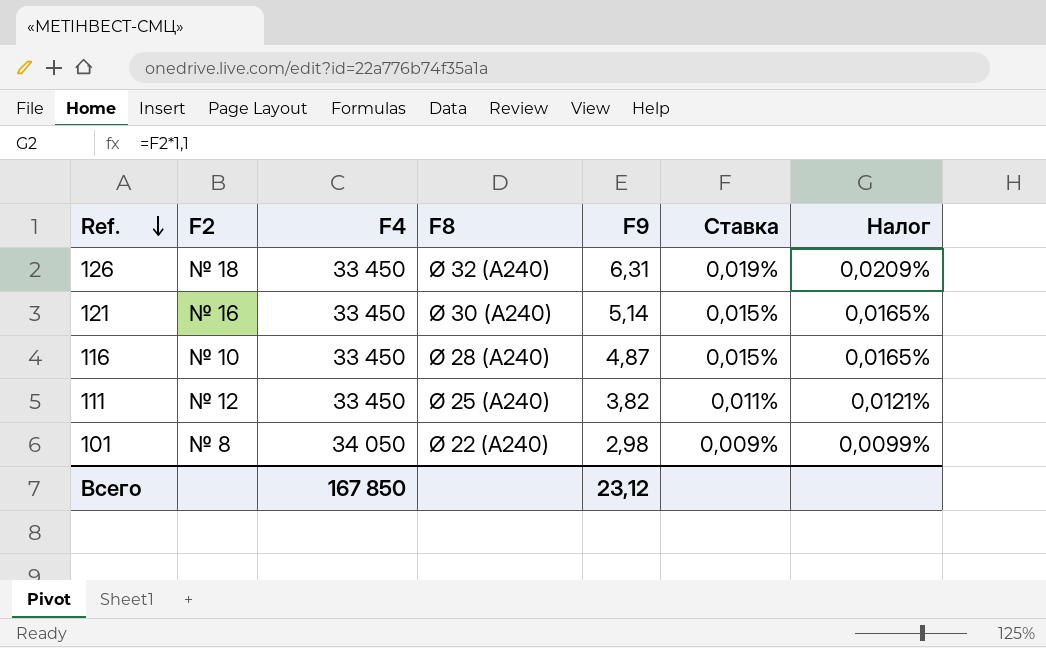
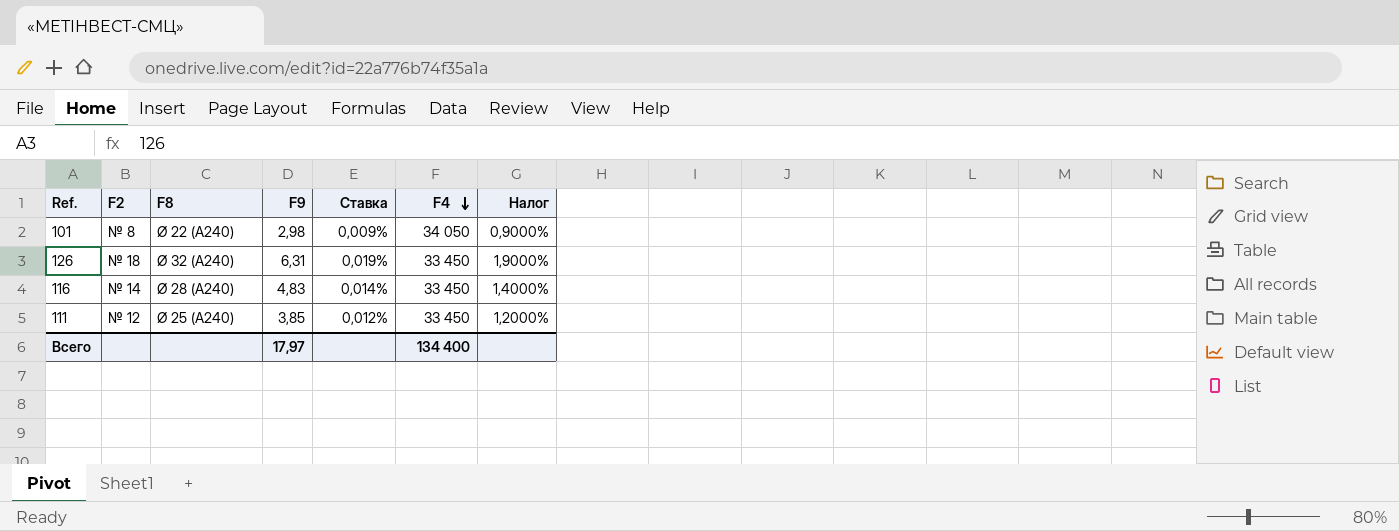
row order: Ref. descending -> F4 descending
column F4 | position: 3 -> 6
column Налог | formula: [Ставка] * 1,1 -> [Ставка] * 100
row 121: № 16 | 33 450 | Ø 30 (А240) | 5,14 | 0,015% | 0,0165% -> none
116 | F2: № 10 -> № 14
116 | F9: 4,87 -> 4,83
116 | Ставка: 0,015% -> 0,014%
111 | F9: 3,82 -> 3,85
111 | Ставка: 0,011% -> 0,012%
Всего | F9: 23,12 -> 17,97
Всего | F4: 167 850 -> 134 400

